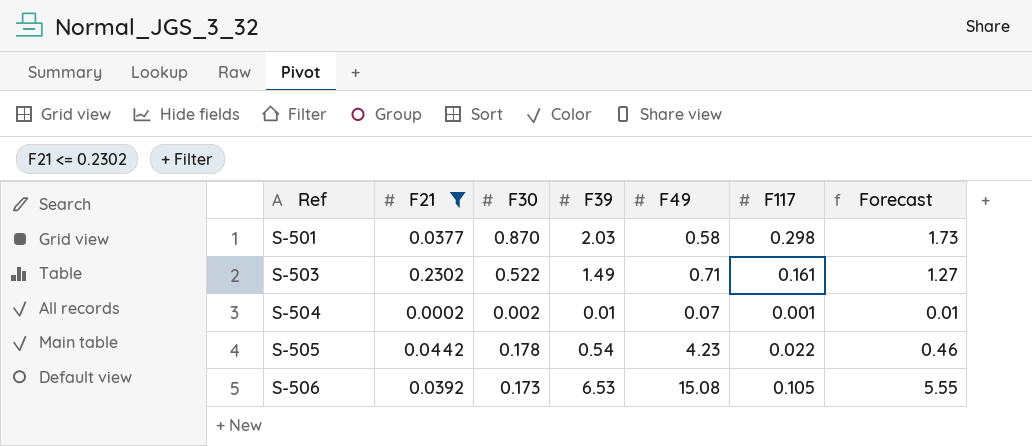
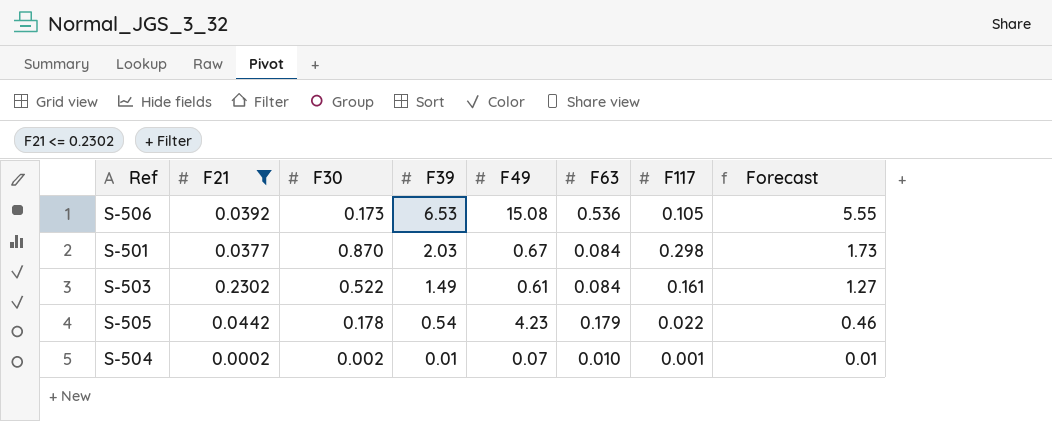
row order: Ref ascending -> F39 descending
column F63 | position: none -> 6
S-501 | F49: 0.58 -> 0.67
S-503 | F49: 0.71 -> 0.61

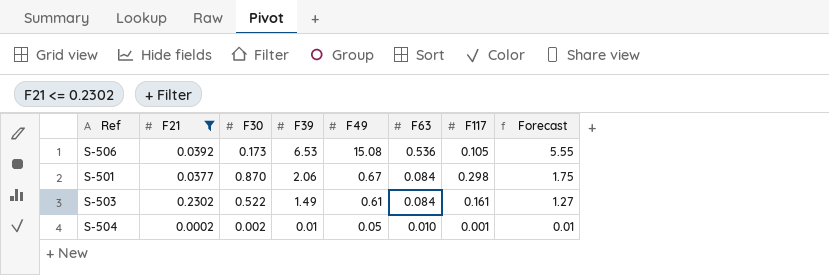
row S-505: 0.0442 | 0.178 | 0.54 | 4.23 | 0.179 | 0.022 | 0.46 -> none
S-501 | F39: 2.03 -> 2.06
S-501 | Forecast: 1.73 -> 1.75
S-504 | F49: 0.07 -> 0.05

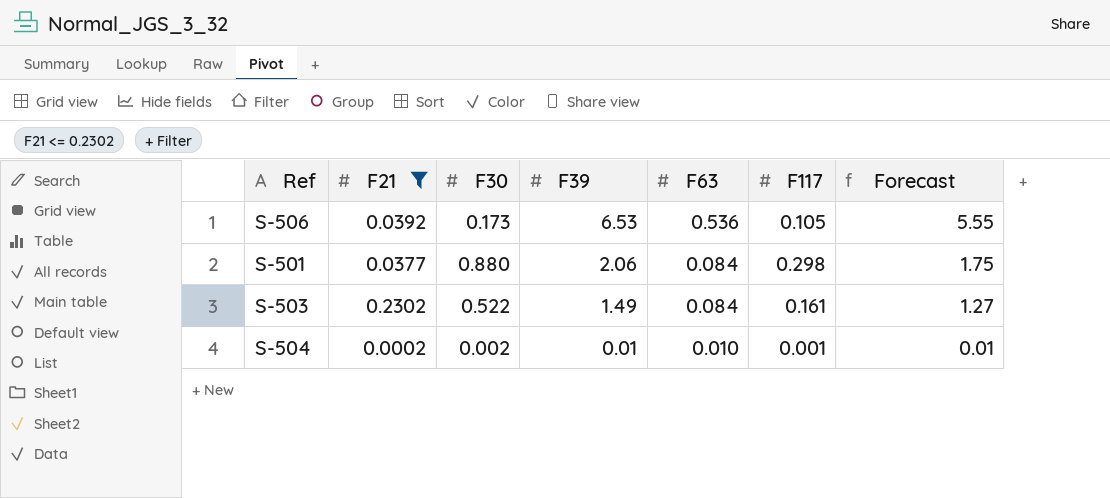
column F49 | position: 5 -> none
S-501 | F30: 0.870 -> 0.880

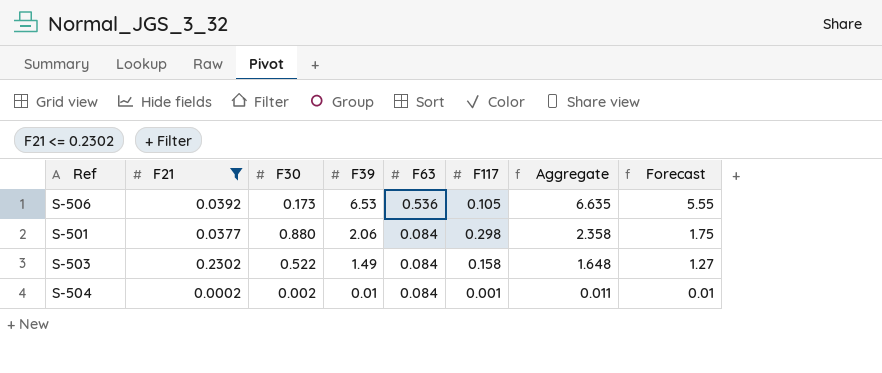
column Aggregate | formula: none -> [F39] + [F117]
S-503 | F117: 0.161 -> 0.158
S-504 | F63: 0.010 -> 0.084

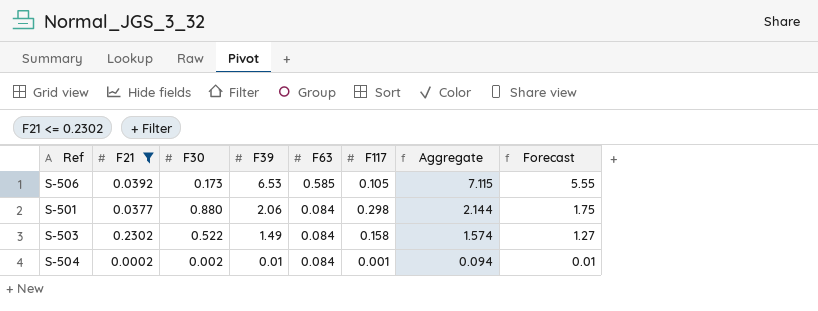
column Aggregate | formula: [F39] + [F117] -> [F39] + [F63]
S-506 | F63: 0.536 -> 0.585

